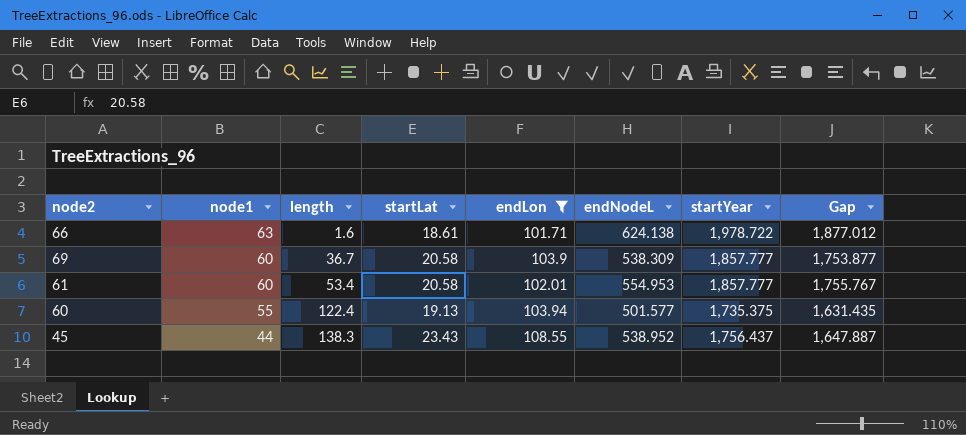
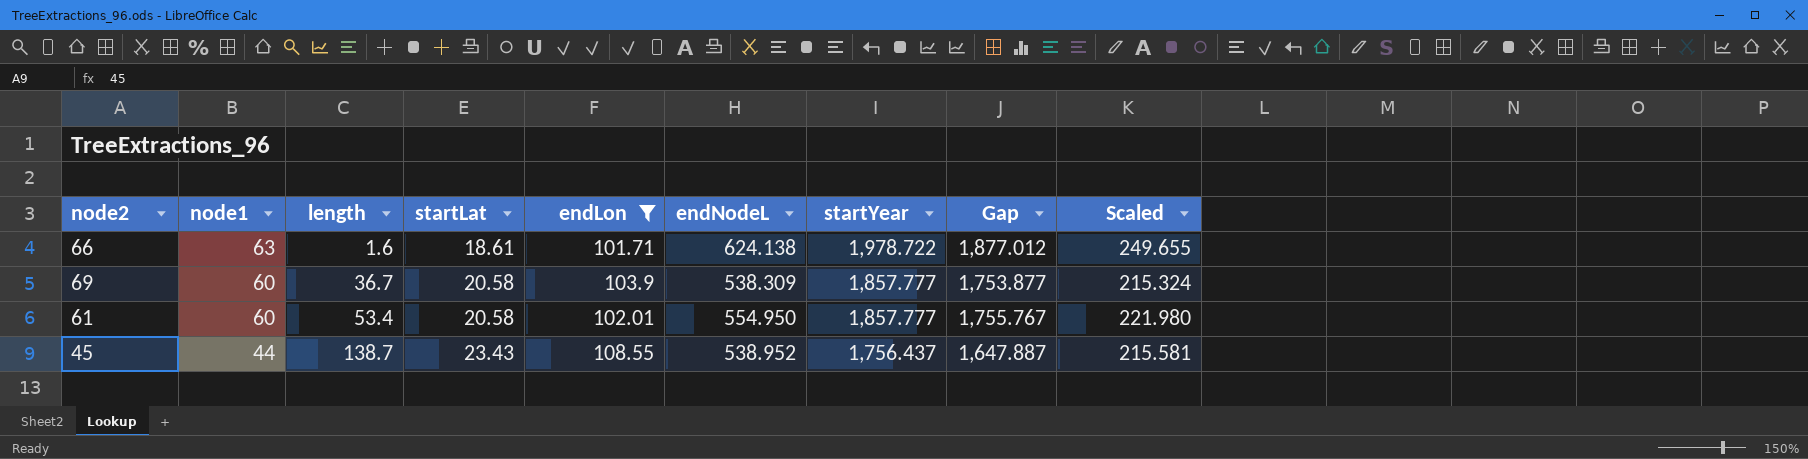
column Scaled | formula: none -> [endNodeL] * 0.4
row 60: 55 | 122.4 | 19.13 | 103.94 | 501.577 | 1,735.375 | 1,631.435 -> none
61 | endNodeL: 554.953 -> 554.950
45 | length: 138.3 -> 138.7

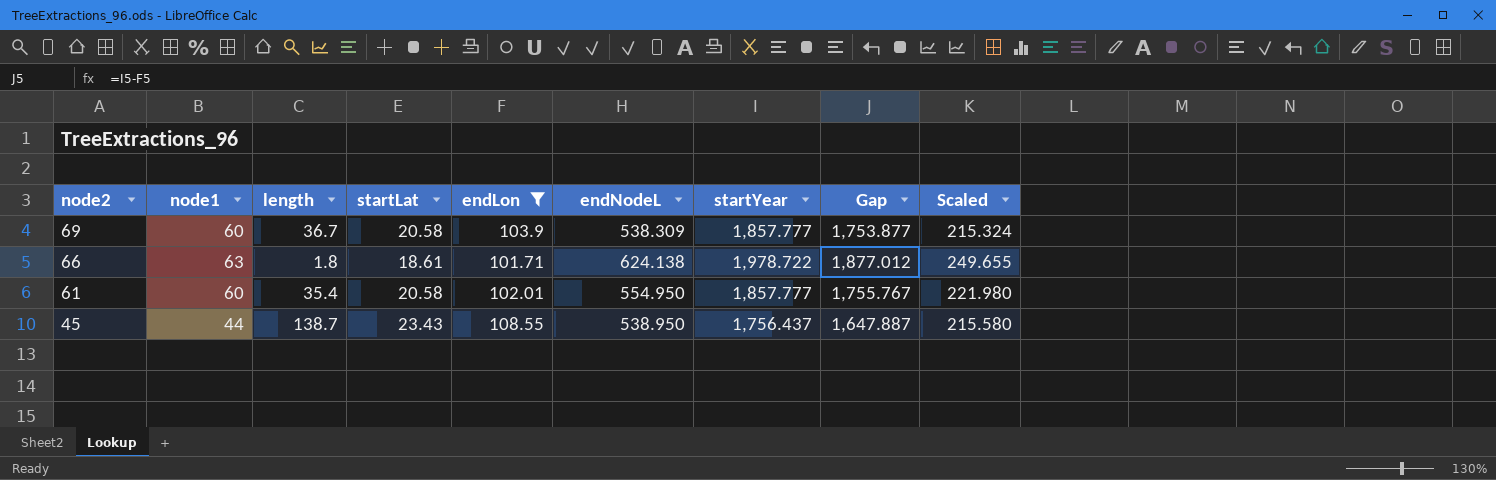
row order: node1 descending -> node2 descending
66 | length: 1.6 -> 1.8
61 | length: 53.4 -> 35.4
45 | endNodeL: 538.952 -> 538.950
45 | Scaled: 215.581 -> 215.580

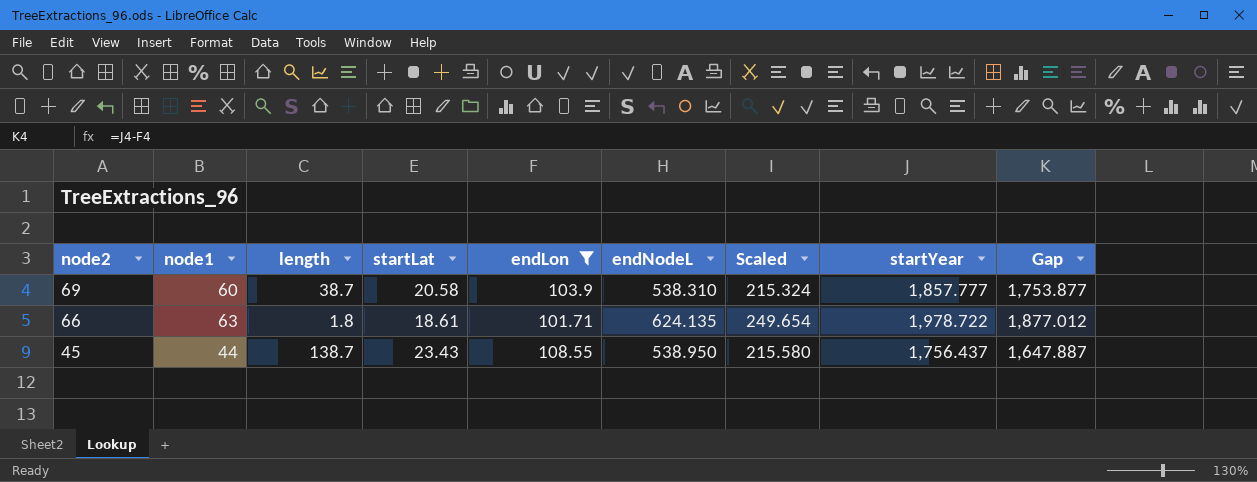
column Scaled | position: 9 -> 7
row 61: 60 | 35.4 | 20.58 | 102.01 | 554.950 | 1,857.777 | 1,755.767 | 221.980 -> none
69 | length: 36.7 -> 38.7
69 | endNodeL: 538.309 -> 538.310
66 | endNodeL: 624.138 -> 624.135
66 | Scaled: 249.655 -> 249.654

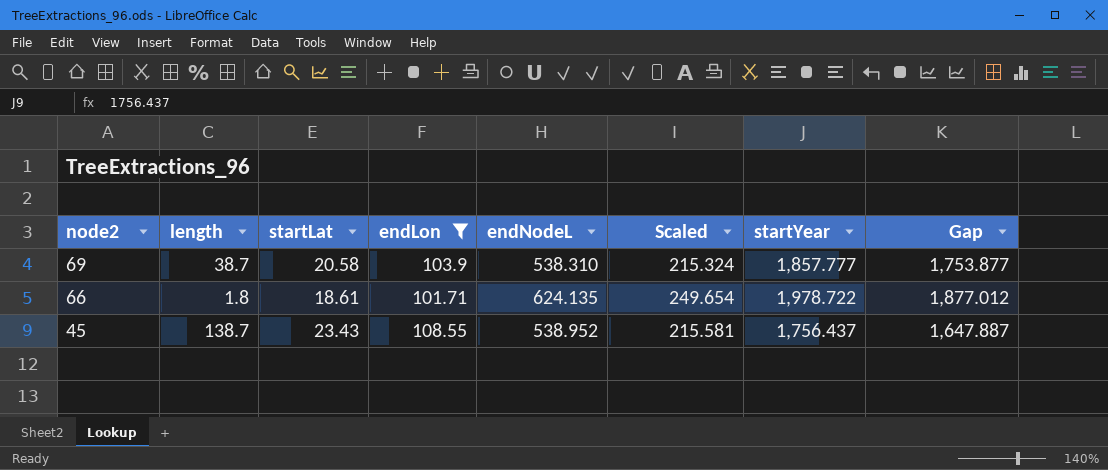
column node1 | position: 2 -> none
45 | endNodeL: 538.950 -> 538.952
45 | Scaled: 215.580 -> 215.581

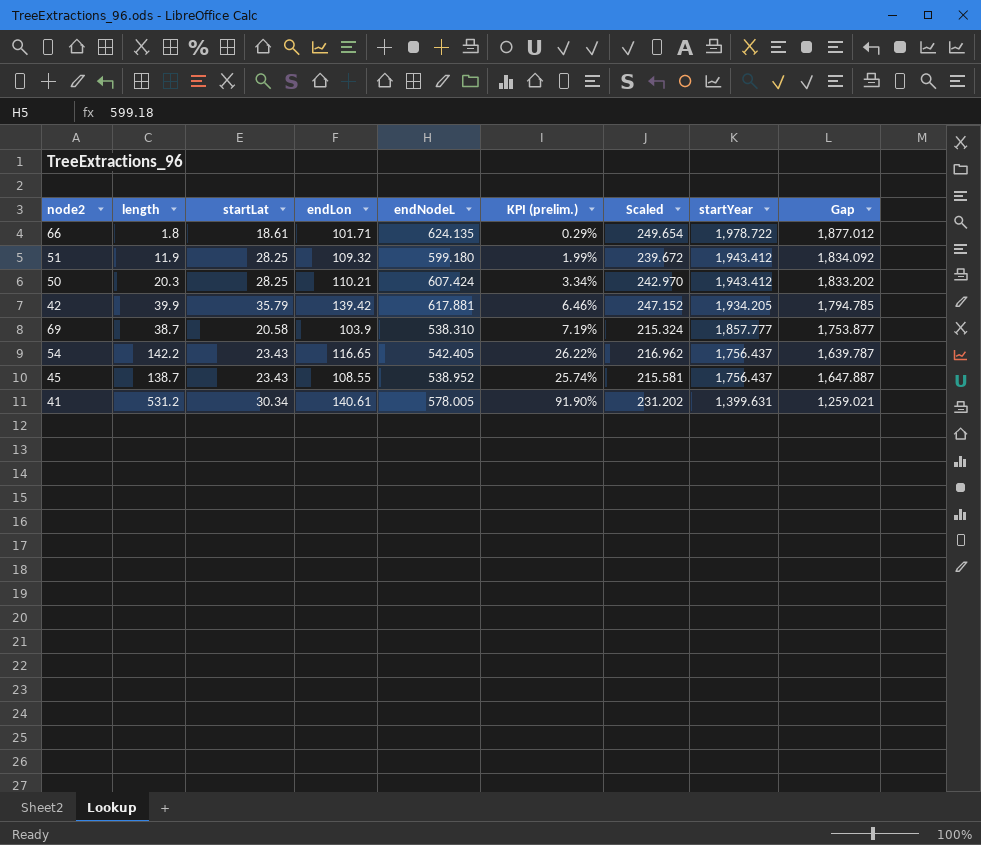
filter: endLon <= 108.55 -> none
row order: node2 descending -> startYear descending
column KPI (prelim.) | formula: none -> [length] / [endNodeL]

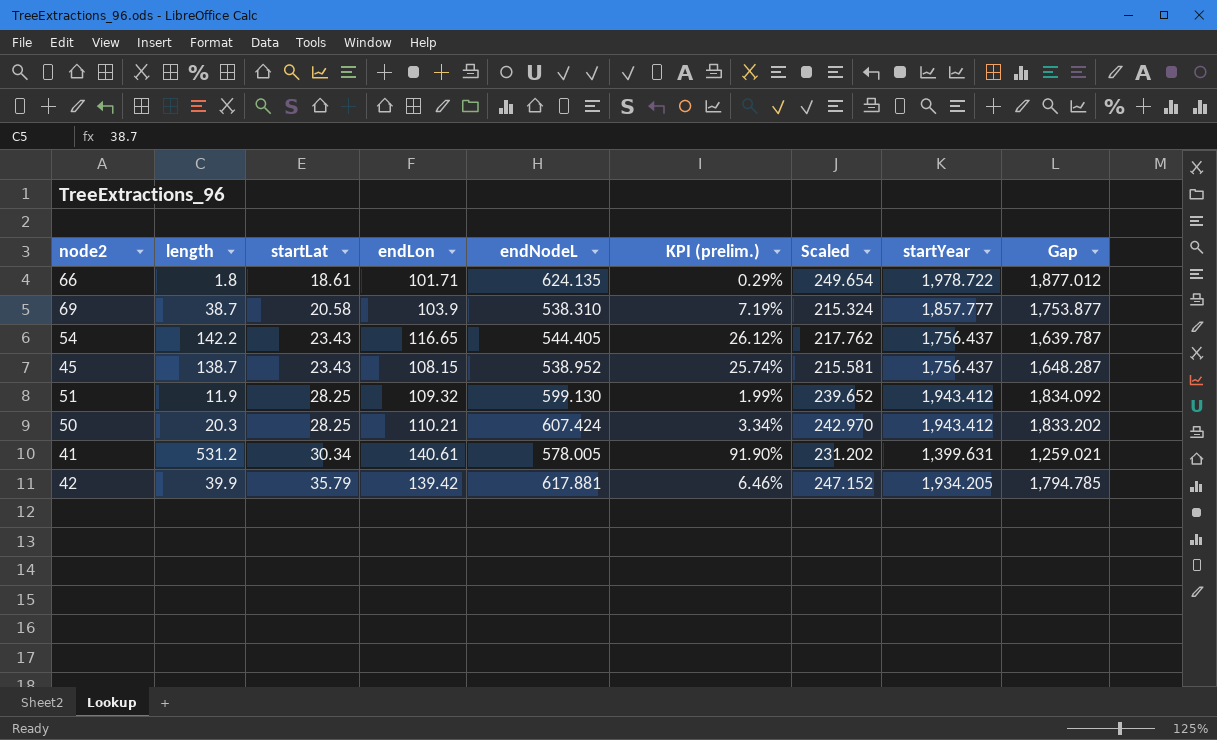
row order: startYear descending -> startLat ascending
54 | endNodeL: 542.405 -> 544.405
54 | KPI (prelim.): 26.22% -> 26.12%
54 | Scaled: 216.962 -> 217.762
45 | endLon: 108.55 -> 108.15
45 | Gap: 1,647.887 -> 1,648.287
51 | endNodeL: 599.180 -> 599.130
51 | Scaled: 239.672 -> 239.652

